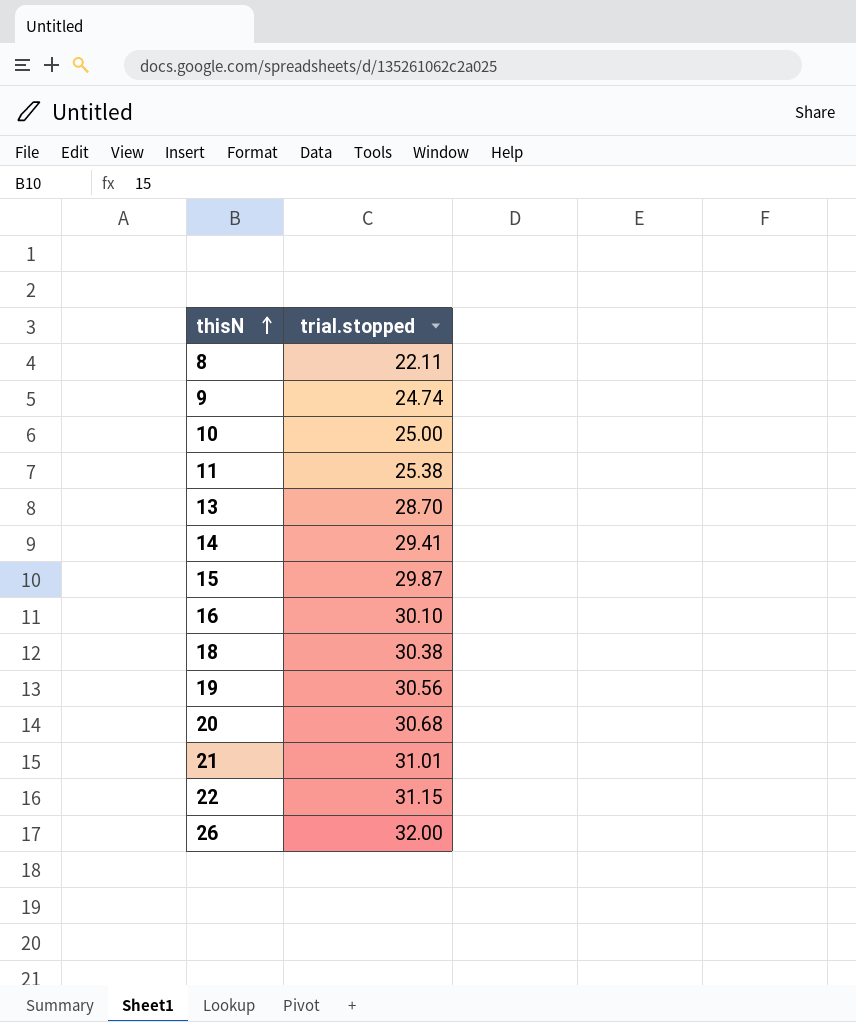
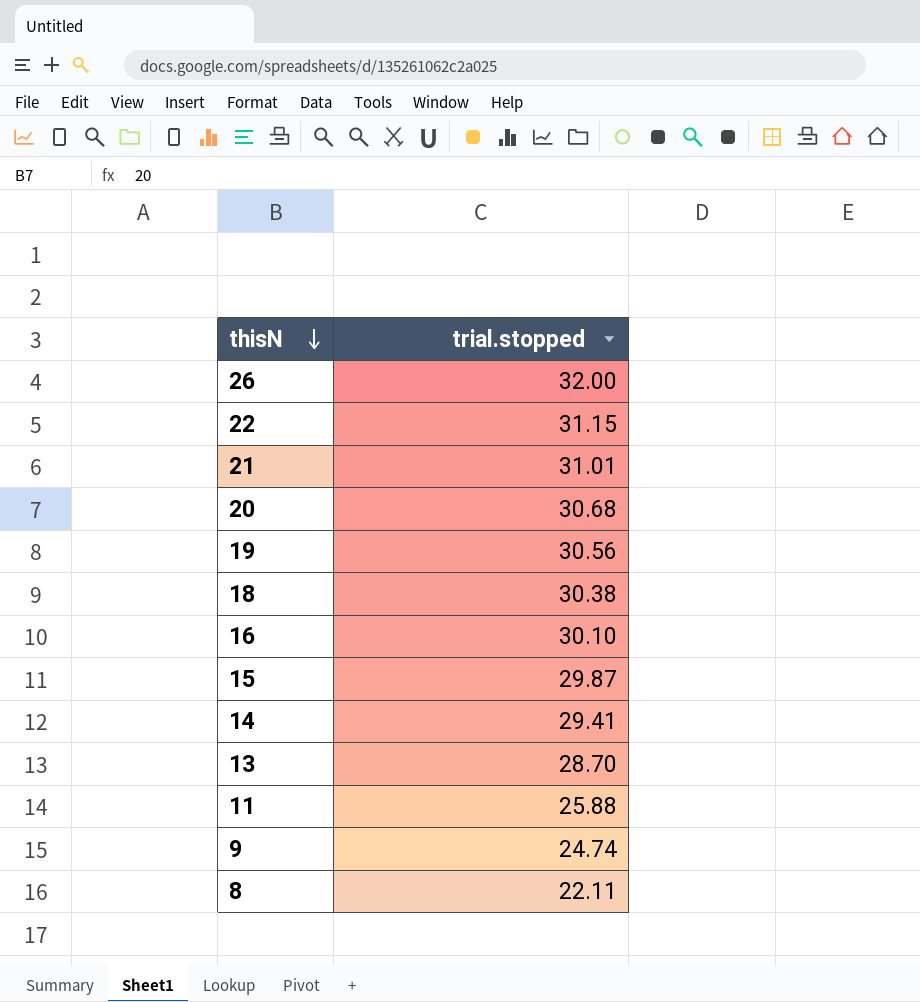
row order: thisN ascending -> thisN descending
row 10: 25.00 -> none
11 | trial.stopped: 25.38 -> 25.88

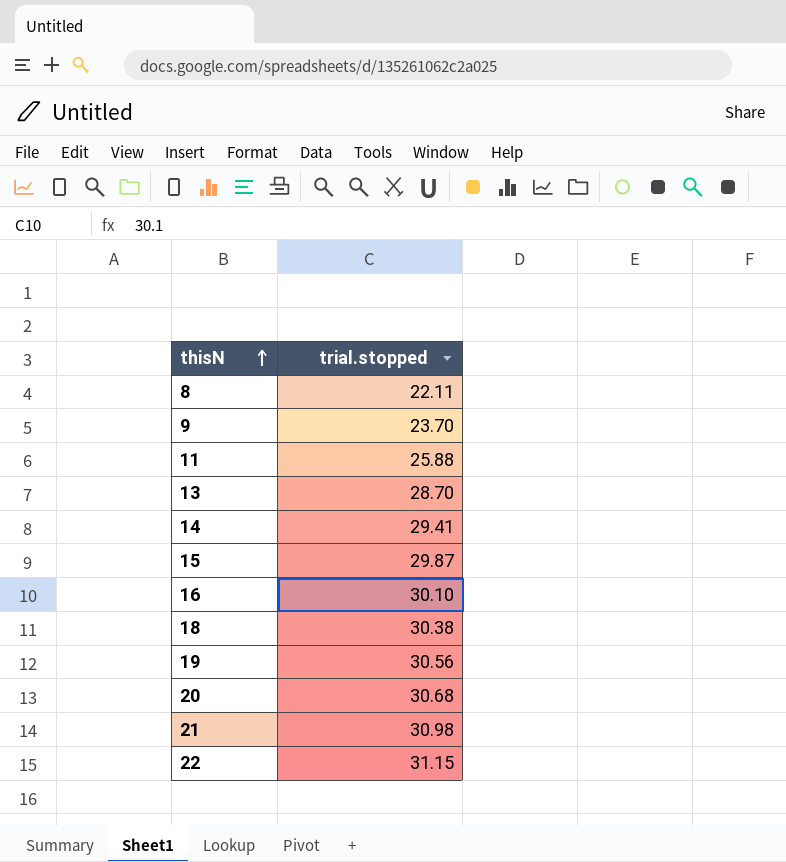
row order: thisN descending -> thisN ascending
row 26: 32.00 -> none
9 | trial.stopped: 24.74 -> 23.70
21 | trial.stopped: 31.01 -> 30.98

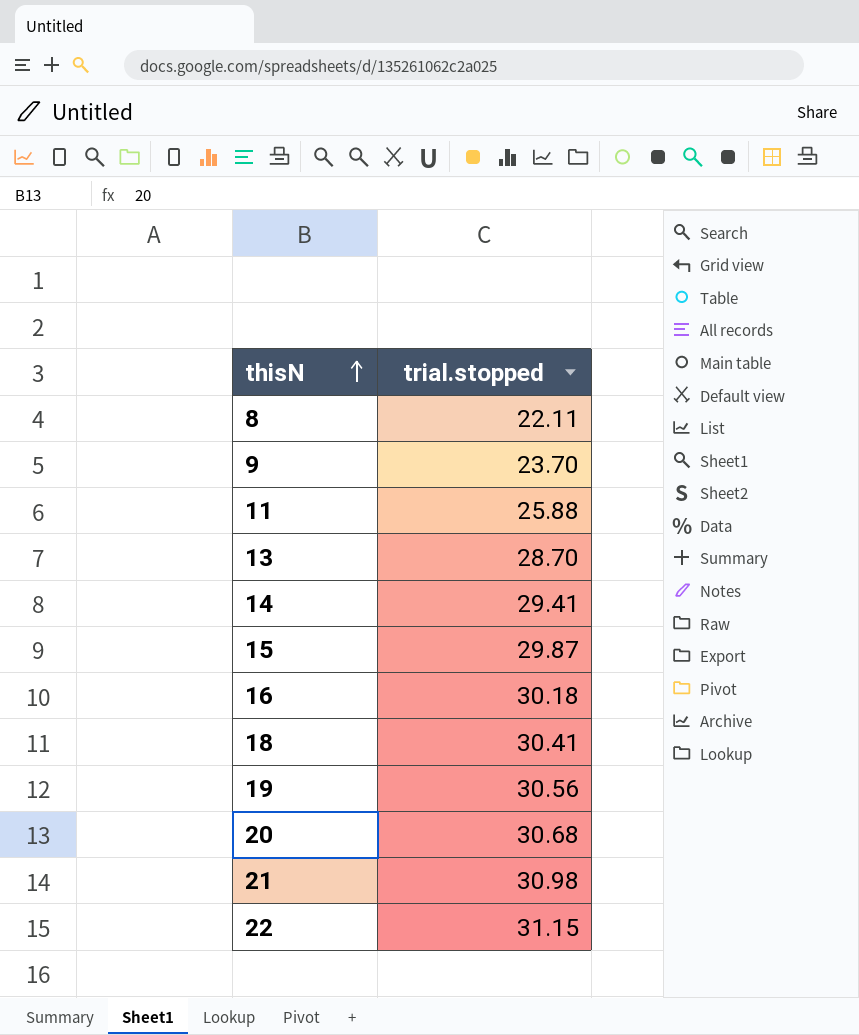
16 | trial.stopped: 30.10 -> 30.18
18 | trial.stopped: 30.38 -> 30.41

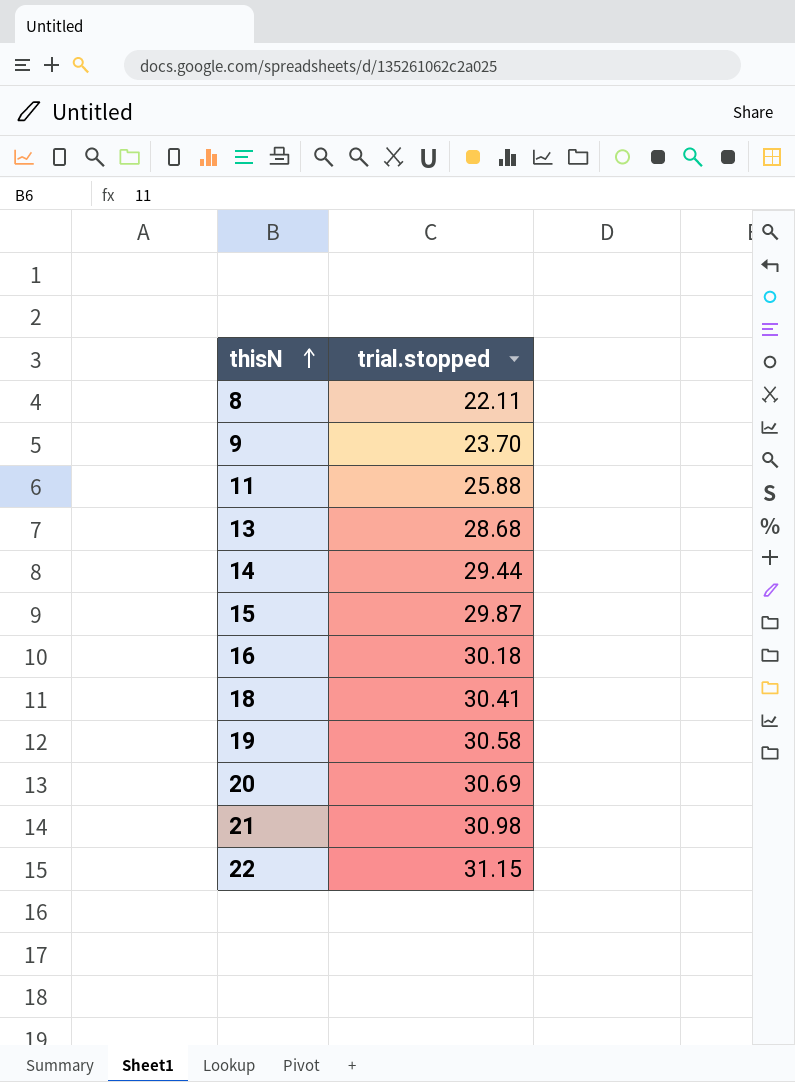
13 | trial.stopped: 28.70 -> 28.68
14 | trial.stopped: 29.41 -> 29.44
19 | trial.stopped: 30.56 -> 30.58
20 | trial.stopped: 30.68 -> 30.69

